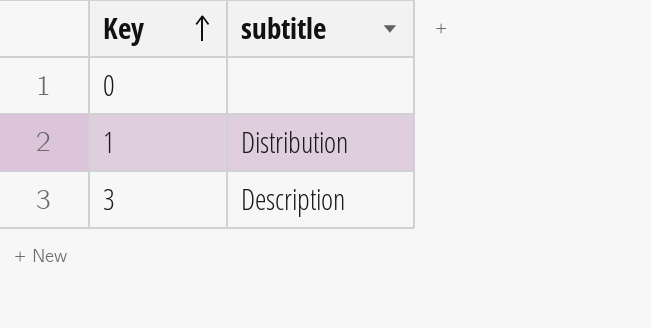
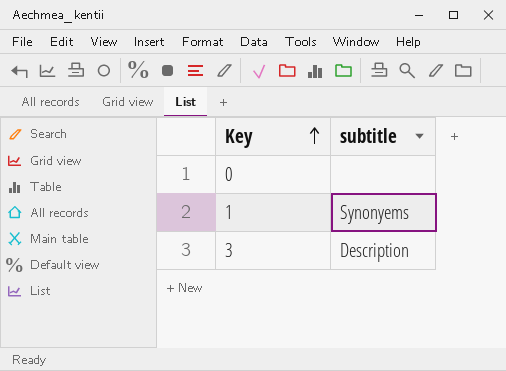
1 | subtitle: Distribution -> Synonyems

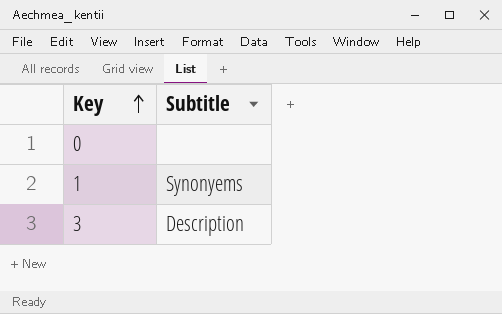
column name: subtitle -> Subtitle

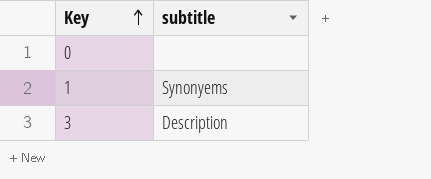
column name: Subtitle -> subtitle

